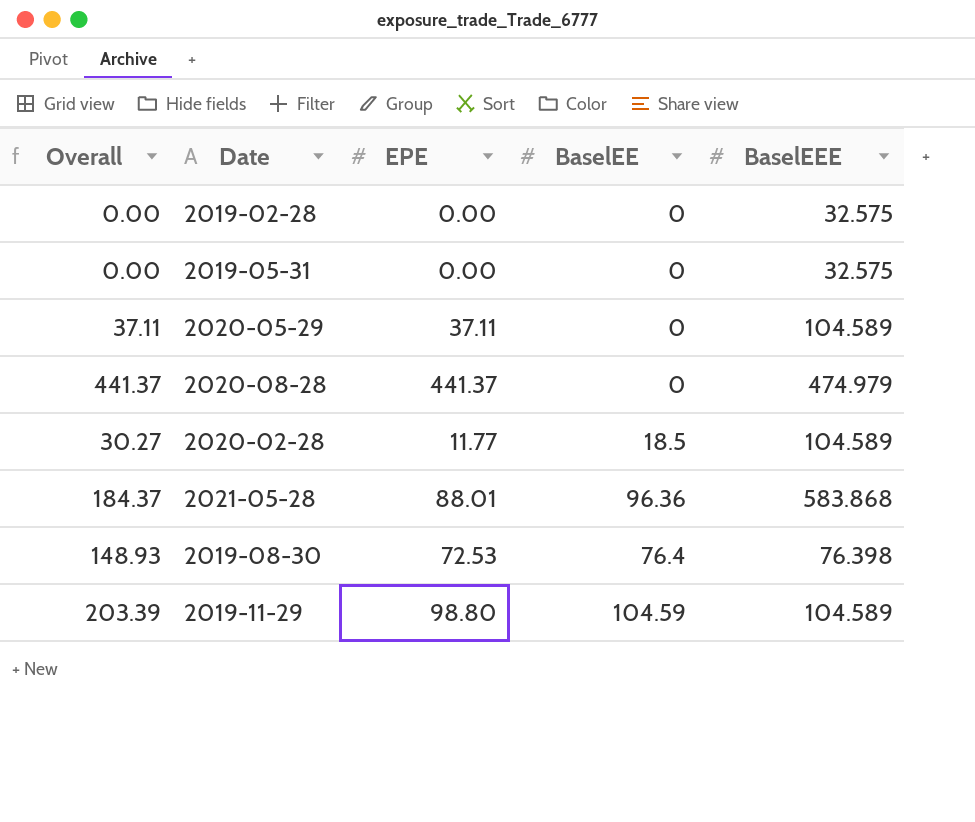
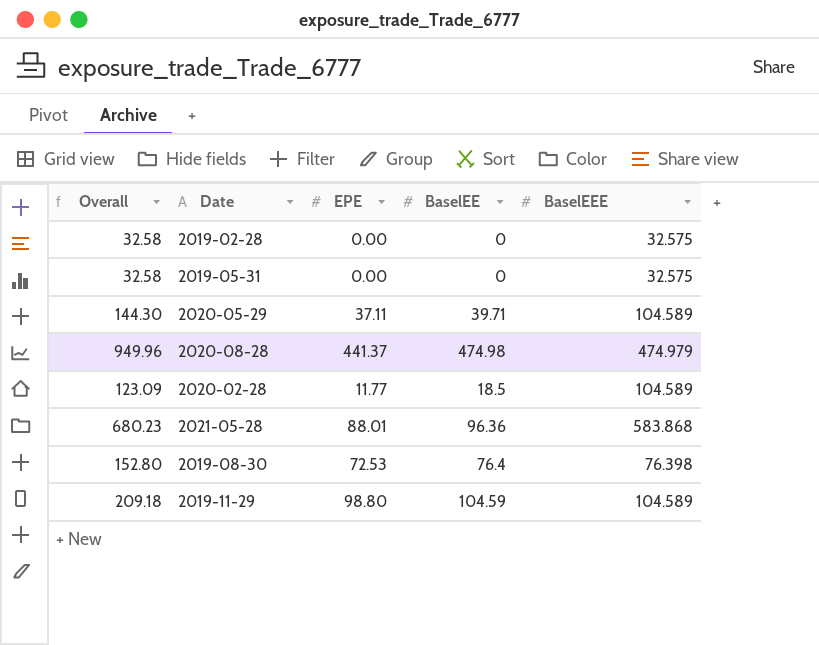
column Overall | formula: [EPE] + [BaselEE] -> [BaselEE] + [BaselEEE]
2020-05-29 | BaselEE: 0 -> 39.71
2020-08-28 | BaselEE: 0 -> 474.98

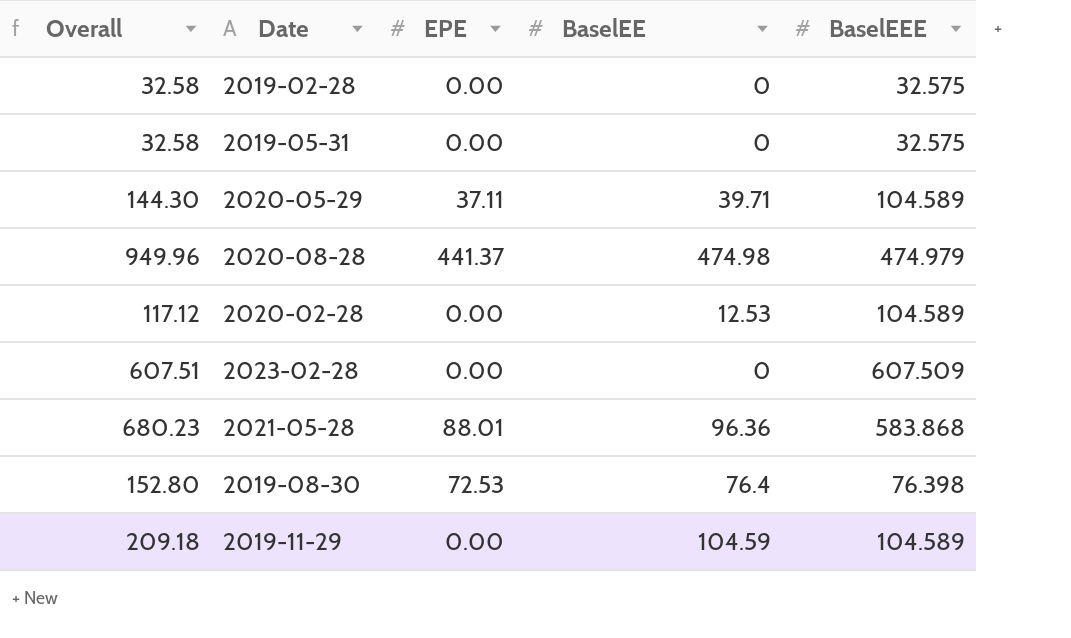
2020-02-28 | Overall: 123.09 -> 117.12
2020-02-28 | EPE: 11.77 -> 0.00
2020-02-28 | BaselEE: 18.5 -> 12.53
row 2023-02-28: none -> 607.51 | 0.00 | 0 | 607.509
2019-11-29 | EPE: 98.80 -> 0.00

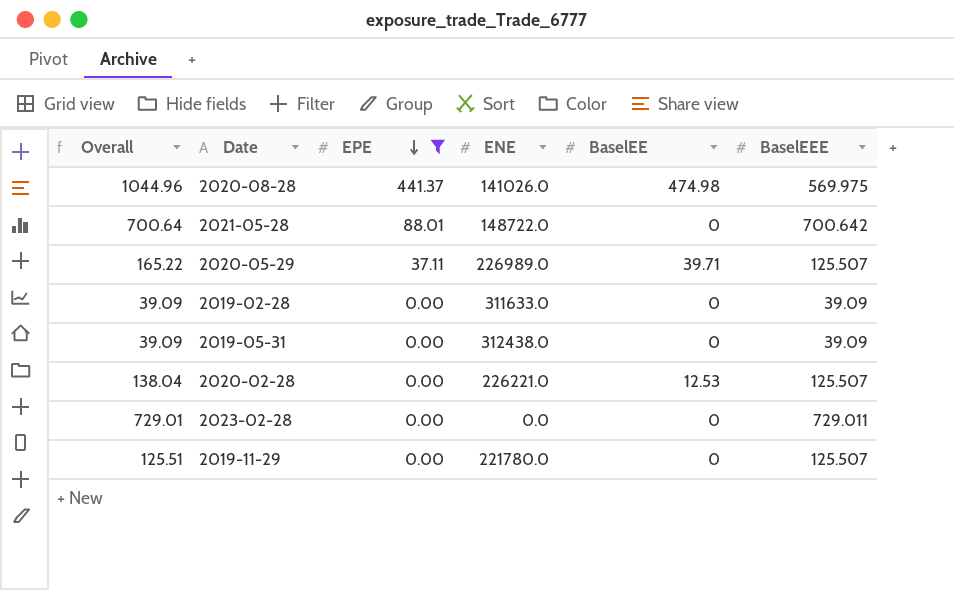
filter: none -> EPE != 72.53
row order: none -> EPE descending
column ENE | position: none -> 4
2020-08-28 | Overall: 949.96 -> 1044.96
2020-08-28 | BaselEEE: 474.979 -> 569.975
2021-05-28 | Overall: 680.23 -> 700.64
2021-05-28 | BaselEE: 96.36 -> 0
2021-05-28 | BaselEEE: 583.868 -> 700.642
2020-05-29 | Overall: 144.30 -> 165.22
2020-05-29 | BaselEEE: 104.589 -> 125.507
2019-02-28 | Overall: 32.58 -> 39.09
2019-02-28 | BaselEEE: 32.575 -> 39.09
2019-05-31 | Overall: 32.58 -> 39.09
2019-05-31 | BaselEEE: 32.575 -> 39.09
2020-02-28 | Overall: 117.12 -> 138.04
2020-02-28 | BaselEEE: 104.589 -> 125.507
2023-02-28 | Overall: 607.51 -> 729.01
2023-02-28 | BaselEEE: 607.509 -> 729.011
2019-11-29 | Overall: 209.18 -> 125.51
2019-11-29 | BaselEE: 104.59 -> 0
2019-11-29 | BaselEEE: 104.589 -> 125.507

